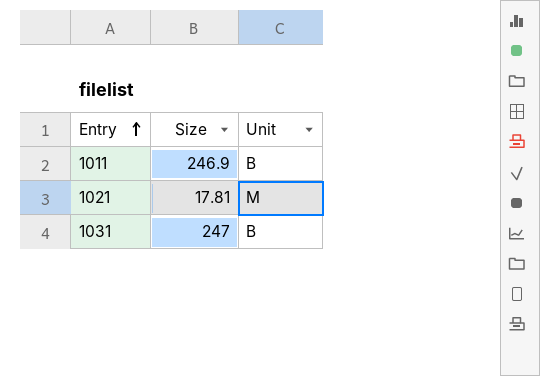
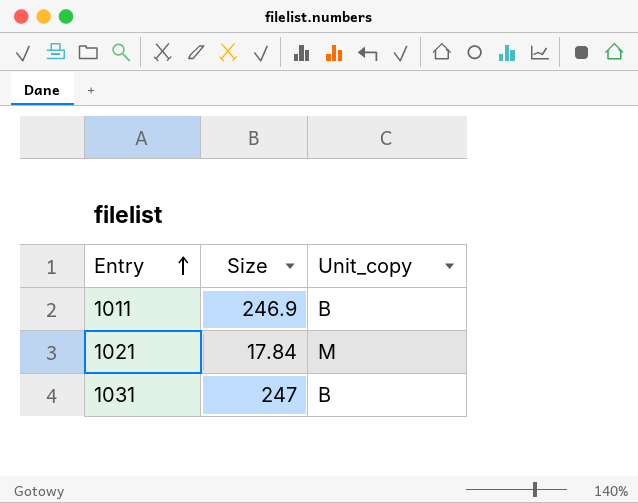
column name: Unit -> Unit_copy
1021 | Size: 17.81 -> 17.84

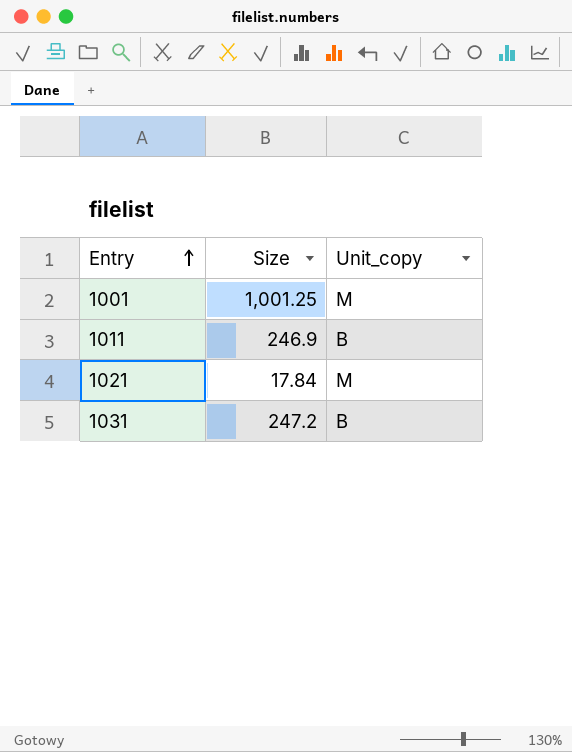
row 1001: none -> 1,001.25 | M
1031 | Size: 247 -> 247.2

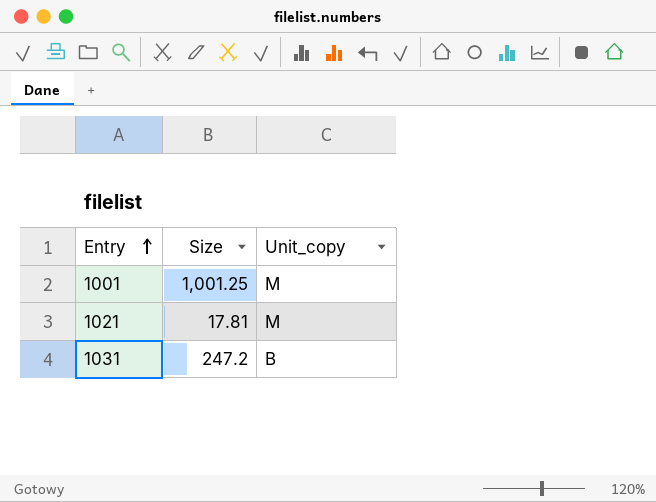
row 1011: 246.9 | B -> none
1021 | Size: 17.84 -> 17.81

